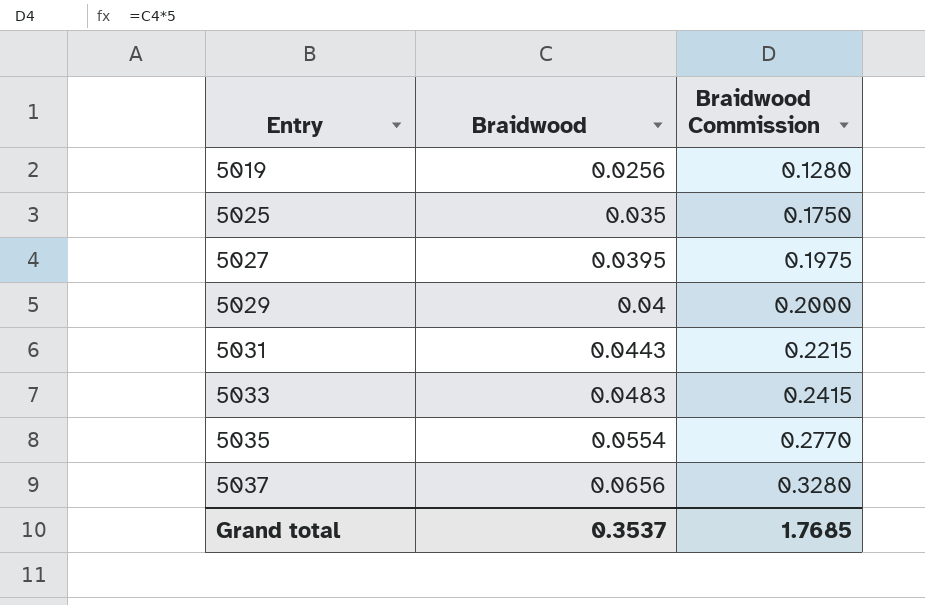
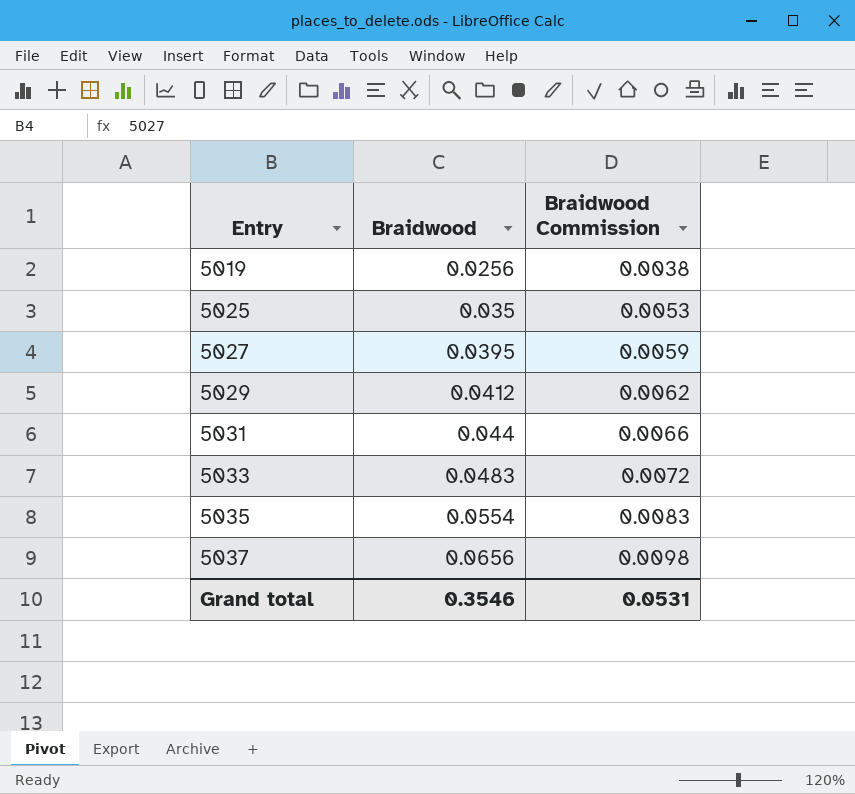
column Braidwood Commission | formula: [Braidwood] * 5 -> [Braidwood] * 0.15
5029 | Braidwood: 0.04 -> 0.0412
5031 | Braidwood: 0.0443 -> 0.044
Grand total | Braidwood: 0.3537 -> 0.3546
Grand total | Braidwood Commission: 1.7685 -> 0.0531

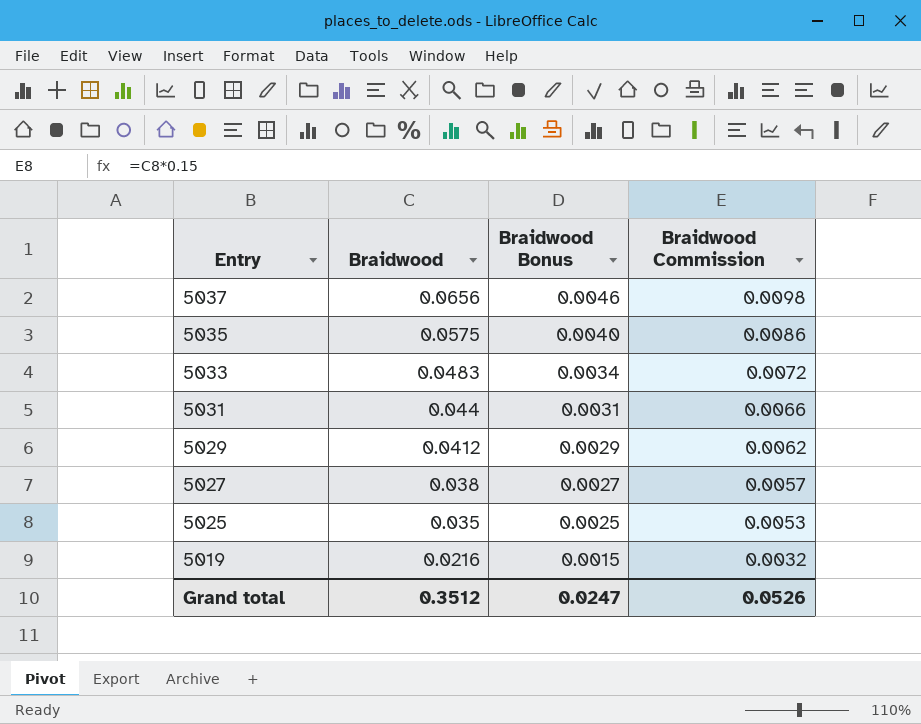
row order: Entry ascending -> Entry descending
column Braidwood Bonus | formula: none -> [Braidwood] * 0.07
5035 | Braidwood: 0.0554 -> 0.0575
5035 | Braidwood Commission: 0.0083 -> 0.0086
5027 | Braidwood: 0.0395 -> 0.038
5027 | Braidwood Commission: 0.0059 -> 0.0057
5019 | Braidwood: 0.0256 -> 0.0216
5019 | Braidwood Commission: 0.0038 -> 0.0032
Grand total | Braidwood: 0.3546 -> 0.3512
Grand total | Braidwood Commission: 0.0531 -> 0.0526

